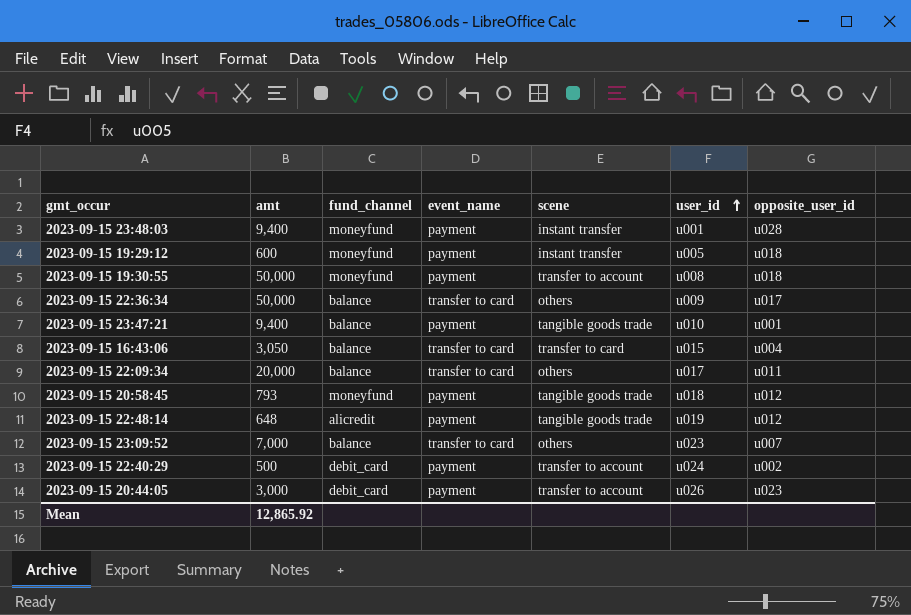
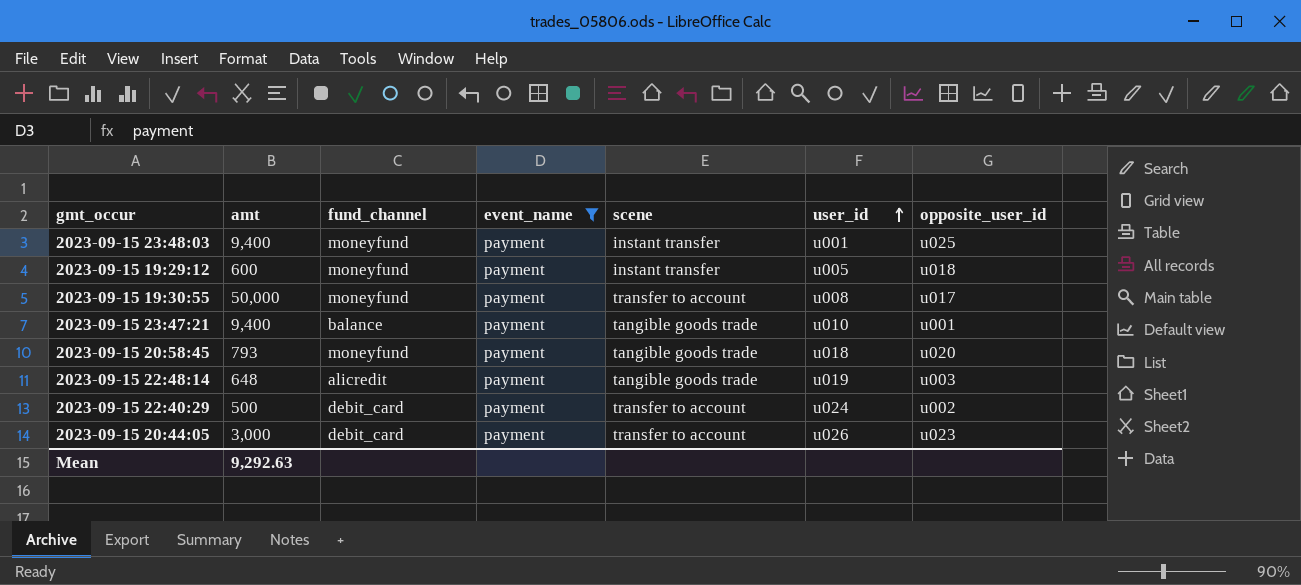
filter: none -> event_name = payment
2023-09-15 23:48:03 | opposite_user_id: u028 -> u025
2023-09-15 19:30:55 | opposite_user_id: u018 -> u017
2023-09-15 20:58:45 | opposite_user_id: u012 -> u020
2023-09-15 22:48:14 | opposite_user_id: u012 -> u003
Mean | amt: 12,865.92 -> 9,292.63

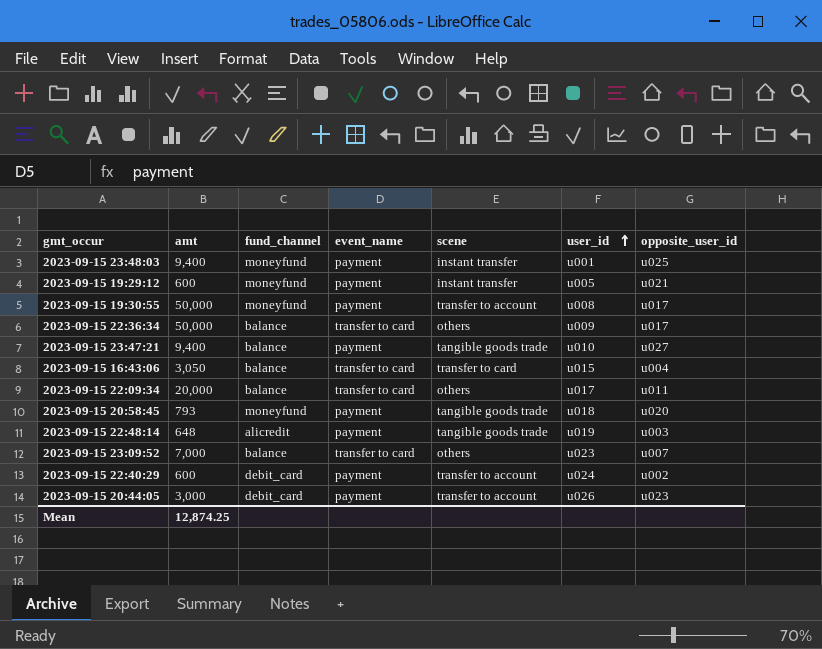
filter: event_name = payment -> none
2023-09-15 19:29:12 | opposite_user_id: u018 -> u021
2023-09-15 23:47:21 | opposite_user_id: u001 -> u027
2023-09-15 22:40:29 | amt: 500 -> 600
Mean | amt: 9,292.63 -> 12,874.25

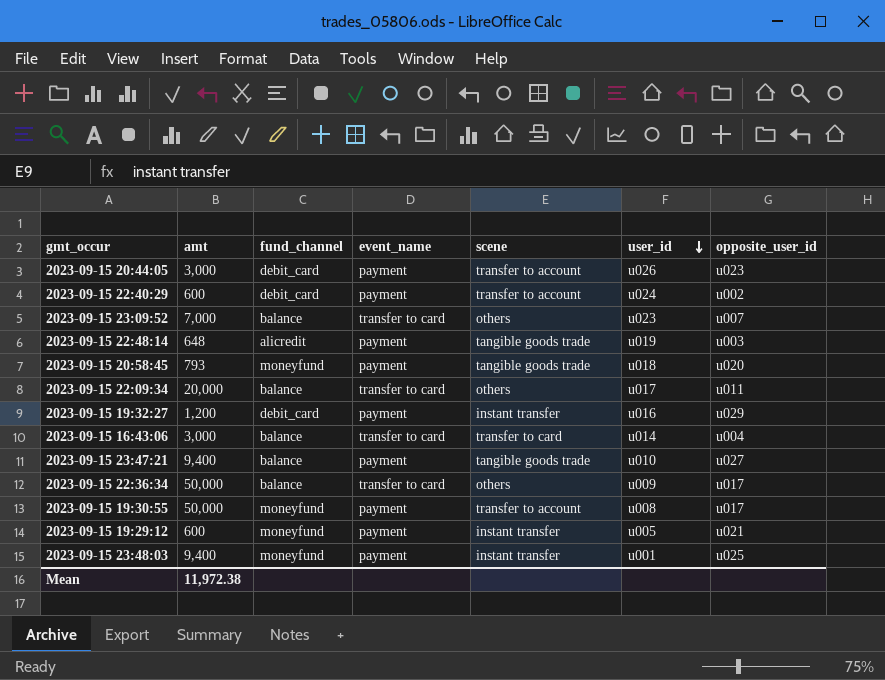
row order: user_id ascending -> user_id descending
row 2023-09-15 19:32:27: none -> 1,200 | debit_card | payment | instant transfer | u016 | u029
2023-09-15 16:43:06 | amt: 3,050 -> 3,000
2023-09-15 16:43:06 | user_id: u015 -> u014
Mean | amt: 12,874.25 -> 11,972.38

